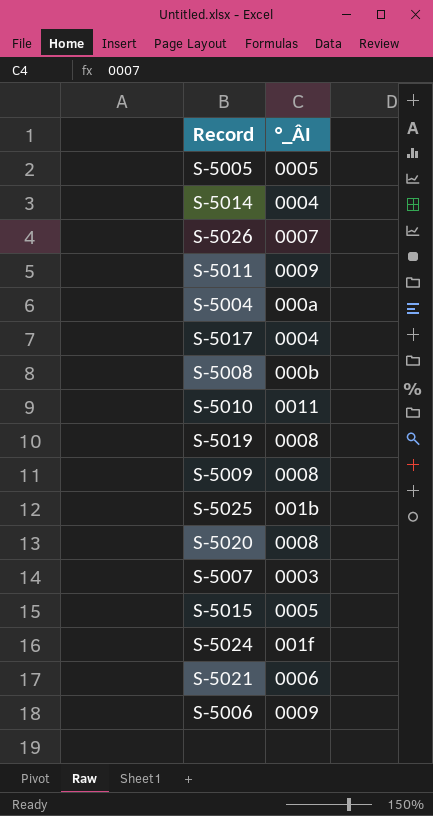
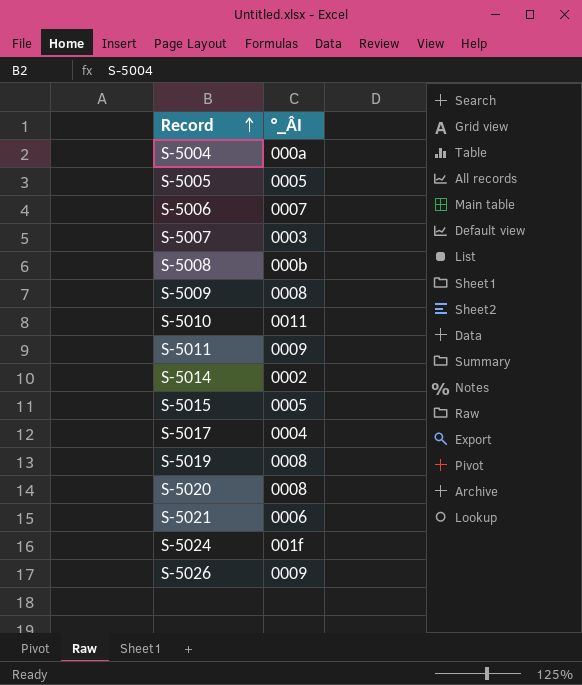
row order: none -> Record ascending
row S-5025: 001b -> none
S-5006 | °_ÂI: 0009 -> 0007
S-5014 | °_ÂI: 0004 -> 0002
S-5026 | °_ÂI: 0007 -> 0009

